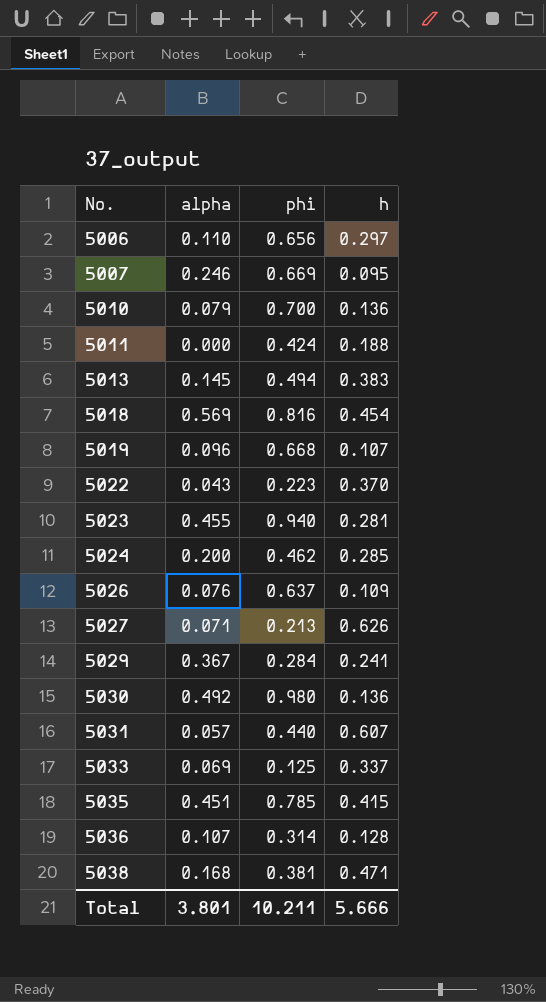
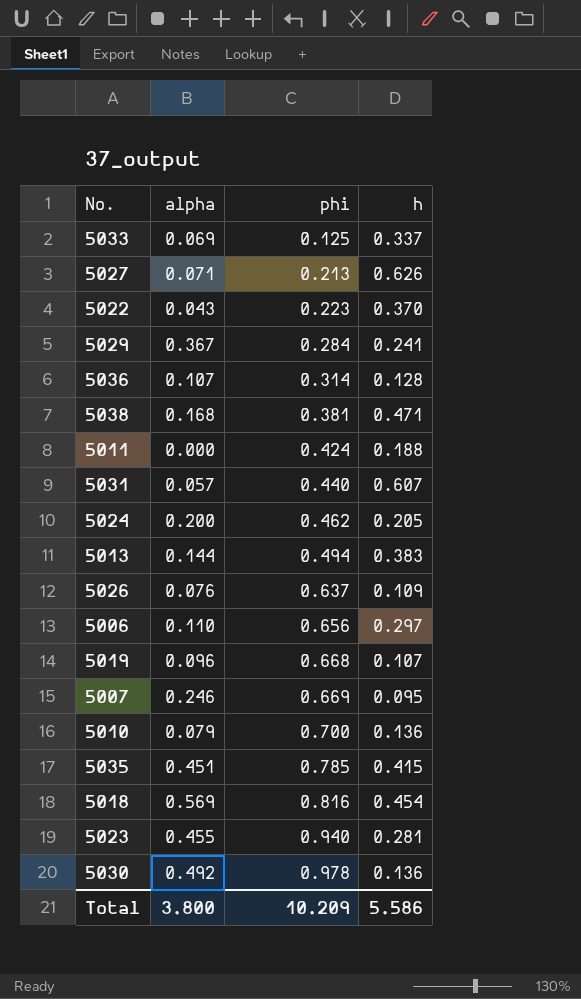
row order: No. ascending -> phi ascending
5024 | h: 0.285 -> 0.205
5013 | alpha: 0.145 -> 0.144
5030 | phi: 0.980 -> 0.978
Total | alpha: 3.801 -> 3.800
Total | phi: 10.211 -> 10.209
Total | h: 5.666 -> 5.586

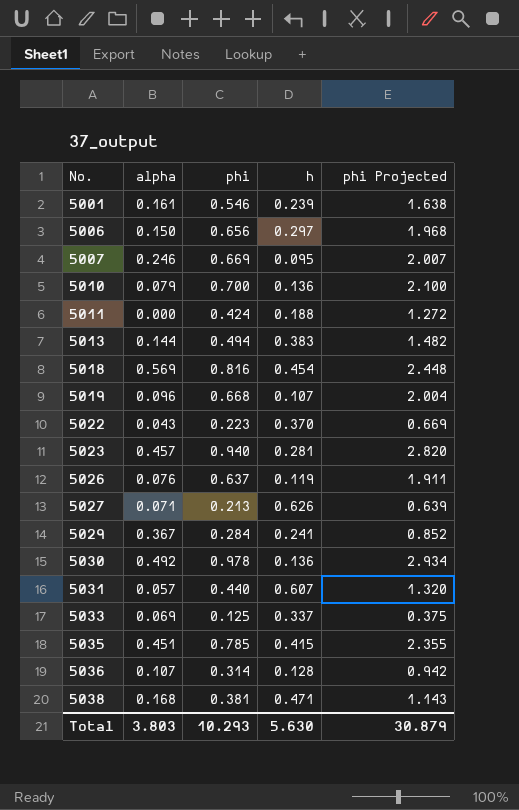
row order: phi ascending -> No. ascending
column phi Projected | formula: none -> [phi] * 3
row 5024: 0.200 | 0.462 | 0.205 -> none
row 5001: none -> 0.161 | 0.546 | 0.239 | 1.638
5006 | alpha: 0.110 -> 0.150
5023 | alpha: 0.455 -> 0.457
5026 | h: 0.109 -> 0.119
Total | alpha: 3.800 -> 3.803
Total | phi: 10.209 -> 10.293
Total | h: 5.586 -> 5.630

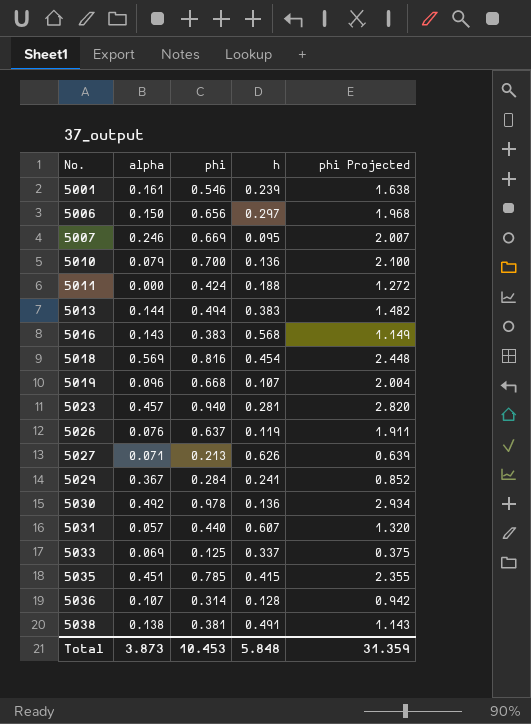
row 5022: 0.043 | 0.223 | 0.370 | 0.669 -> none
row 5016: none -> 0.143 | 0.383 | 0.568 | 1.149
5038 | alpha: 0.168 -> 0.138
5038 | h: 0.471 -> 0.491
Total | alpha: 3.803 -> 3.873
Total | phi: 10.293 -> 10.453
Total | h: 5.630 -> 5.848
Total | phi Projected: 30.879 -> 31.359

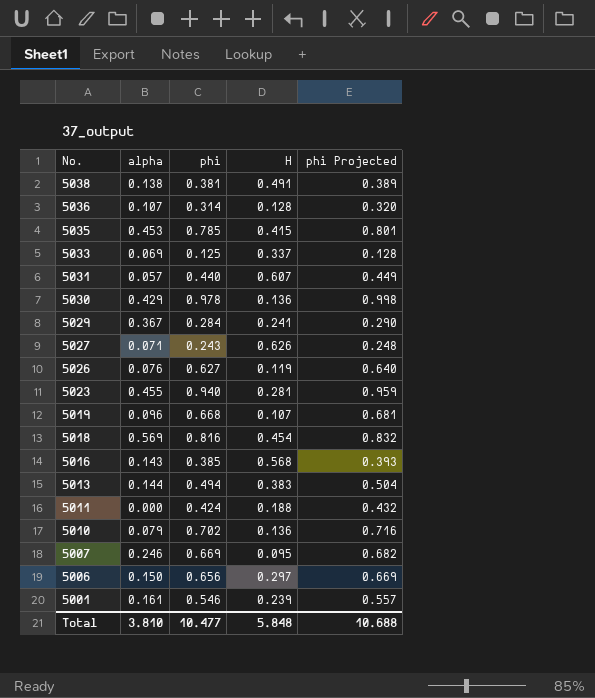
row order: No. ascending -> No. descending
column name: h -> H
column phi Projected | formula: [phi] * 3 -> [phi] * 1.02
5035 | alpha: 0.451 -> 0.453
5030 | alpha: 0.492 -> 0.429
5027 | phi: 0.213 -> 0.243
5026 | phi: 0.637 -> 0.627
5023 | alpha: 0.457 -> 0.455
5016 | phi: 0.383 -> 0.385
5010 | phi: 0.700 -> 0.702
Total | alpha: 3.873 -> 3.810
Total | phi: 10.453 -> 10.477
Total | phi Projected: 31.359 -> 10.688

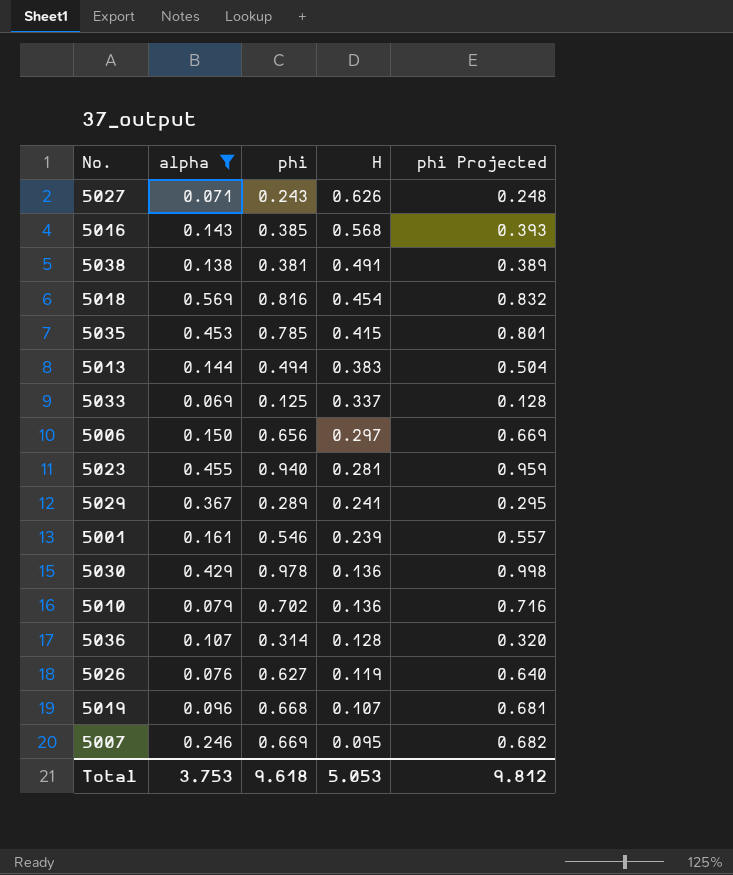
filter: none -> alpha >= 0.069
row order: No. descending -> H descending
5029 | phi: 0.284 -> 0.289
5029 | phi Projected: 0.290 -> 0.295
Total | alpha: 3.810 -> 3.753
Total | phi: 10.477 -> 9.618
Total | H: 5.848 -> 5.053
Total | phi Projected: 10.688 -> 9.812

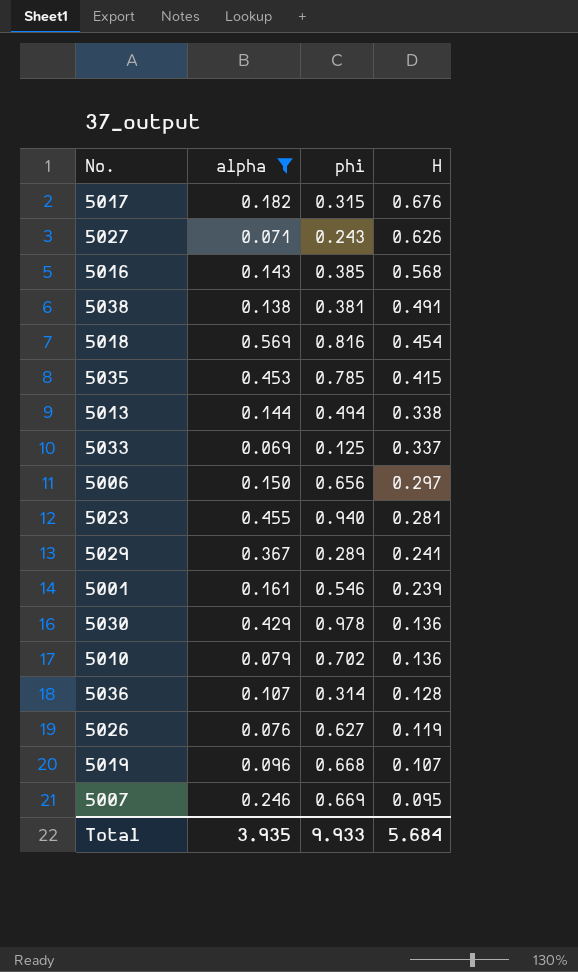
column phi Projected | formula: [phi] * 1.02 -> none
row 5017: none -> 0.182 | 0.315 | 0.676
5013 | H: 0.383 -> 0.338
Total | alpha: 3.753 -> 3.935
Total | phi: 9.618 -> 9.933
Total | H: 5.053 -> 5.684

